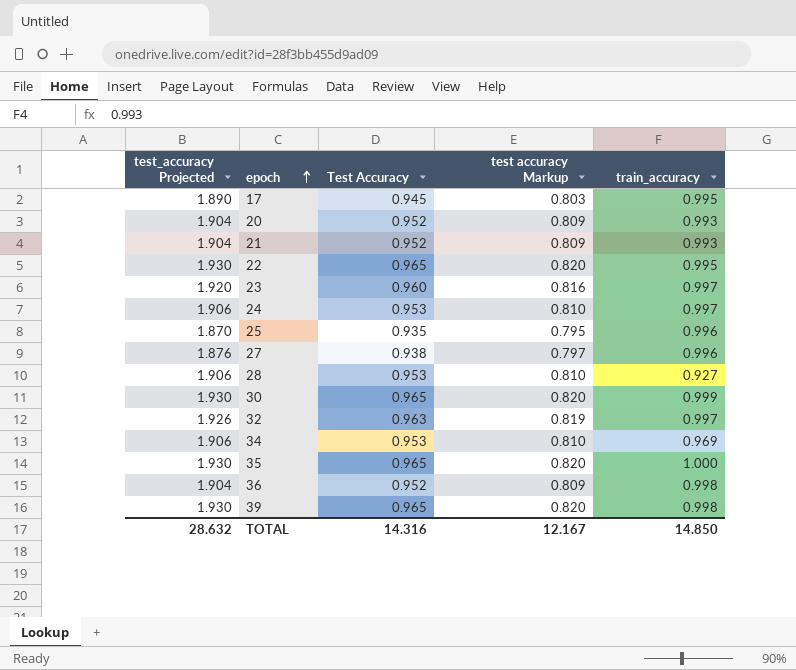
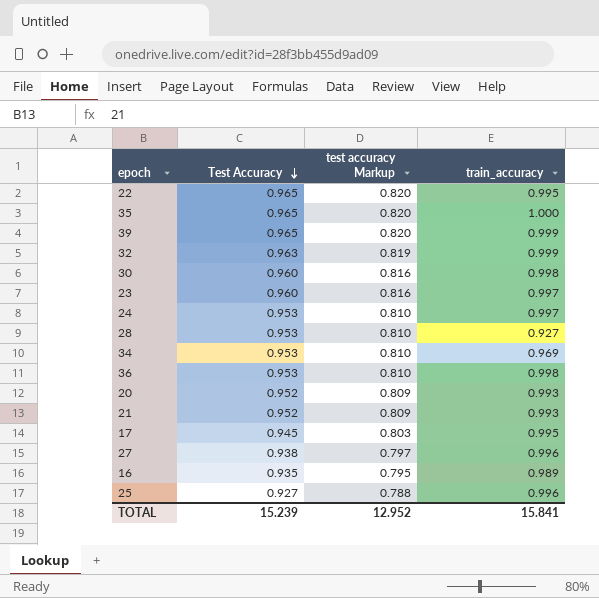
row order: epoch ascending -> Test Accuracy descending
column test_accuracy Projected | formula: [Test Accuracy] * 2 -> none
39 | train_accuracy: 0.998 -> 0.999
32 | train_accuracy: 0.997 -> 0.999
30 | Test Accuracy: 0.965 -> 0.960
30 | test accuracy Markup: 0.820 -> 0.816
30 | train_accuracy: 0.999 -> 0.998
36 | Test Accuracy: 0.952 -> 0.953
36 | test accuracy Markup: 0.809 -> 0.810
row 16: none -> 0.935 | 0.795 | 0.989
25 | Test Accuracy: 0.935 -> 0.927
25 | test accuracy Markup: 0.795 -> 0.788
TOTAL | Test Accuracy: 14.316 -> 15.239
TOTAL | test accuracy Markup: 12.167 -> 12.952
TOTAL | train_accuracy: 14.850 -> 15.841

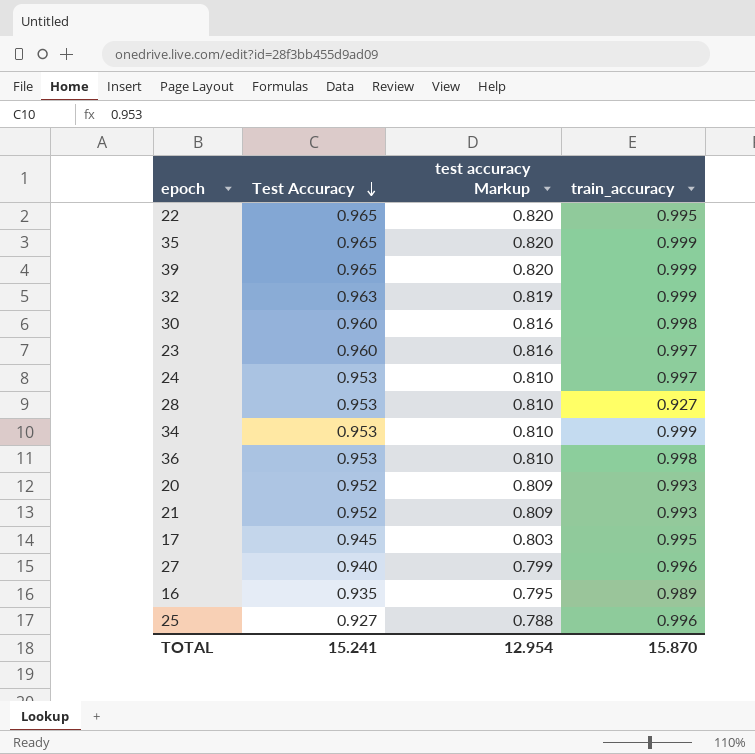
35 | train_accuracy: 1.000 -> 0.999
34 | train_accuracy: 0.969 -> 0.999
27 | Test Accuracy: 0.938 -> 0.940
27 | test accuracy Markup: 0.797 -> 0.799
TOTAL | Test Accuracy: 15.239 -> 15.241
TOTAL | test accuracy Markup: 12.952 -> 12.954
TOTAL | train_accuracy: 15.841 -> 15.870

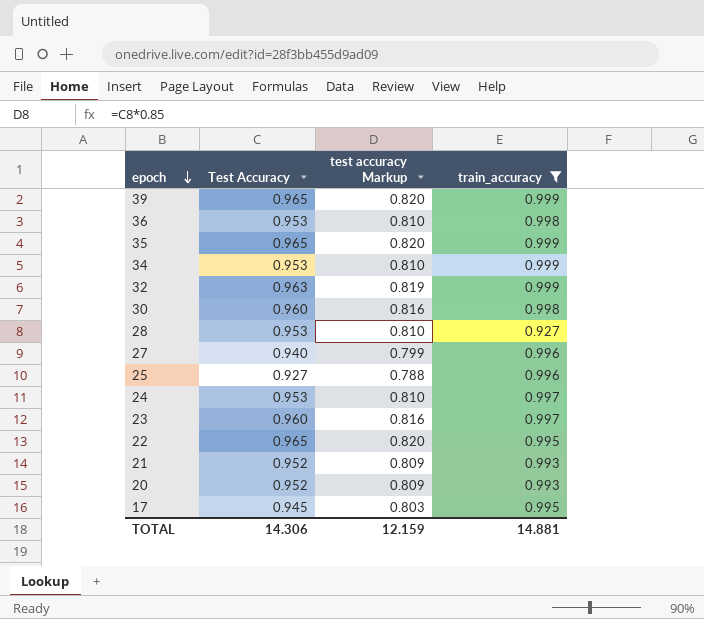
filter: none -> train_accuracy != 0.989
row order: Test Accuracy descending -> epoch descending
TOTAL | Test Accuracy: 15.241 -> 14.306
TOTAL | test accuracy Markup: 12.954 -> 12.159
TOTAL | train_accuracy: 15.870 -> 14.881

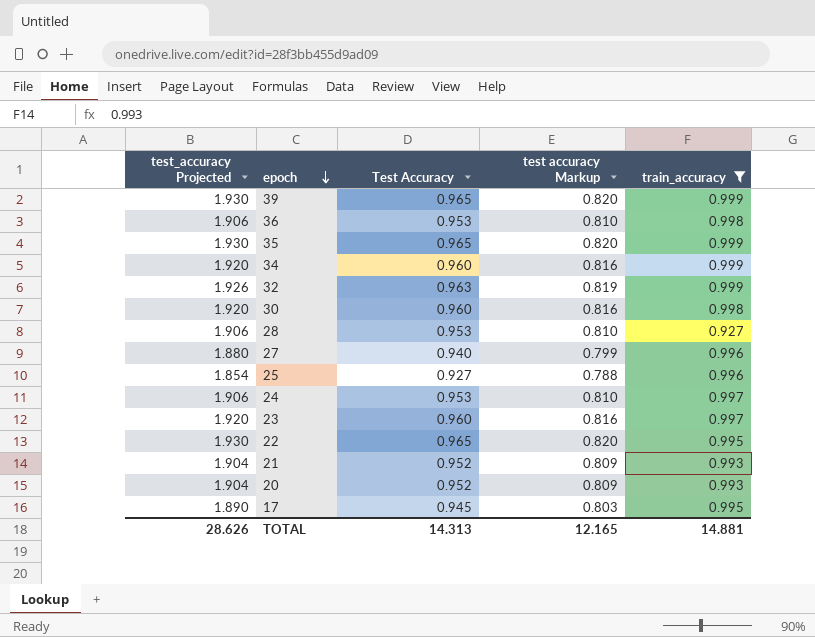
column test_accuracy Projected | formula: none -> [Test Accuracy] * 2
34 | Test Accuracy: 0.953 -> 0.960
34 | test accuracy Markup: 0.810 -> 0.816
TOTAL | Test Accuracy: 14.306 -> 14.313
TOTAL | test accuracy Markup: 12.159 -> 12.165

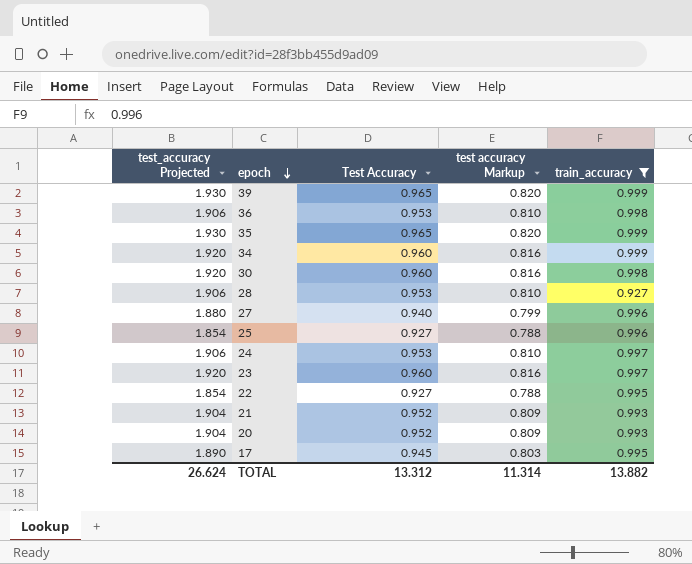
row 32: 1.926 | 0.963 | 0.819 | 0.999 -> none
22 | test_accuracy Projected: 1.930 -> 1.854
22 | Test Accuracy: 0.965 -> 0.927
22 | test accuracy Markup: 0.820 -> 0.788
TOTAL | test_accuracy Projected: 28.626 -> 26.624
TOTAL | Test Accuracy: 14.313 -> 13.312
TOTAL | test accuracy Markup: 12.165 -> 11.314
TOTAL | train_accuracy: 14.881 -> 13.882

